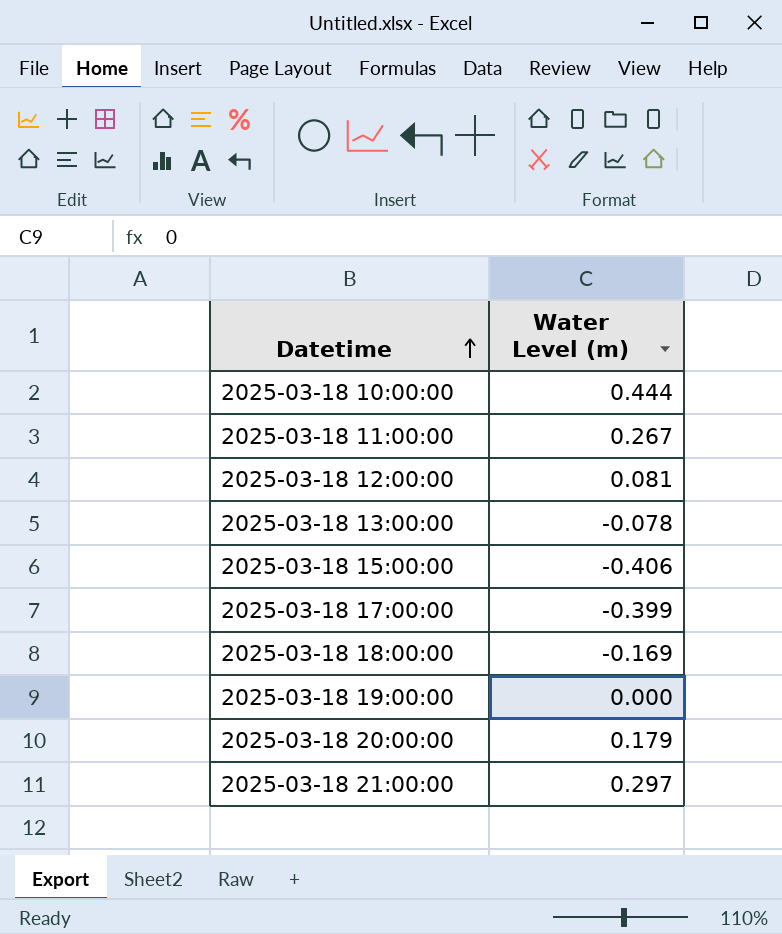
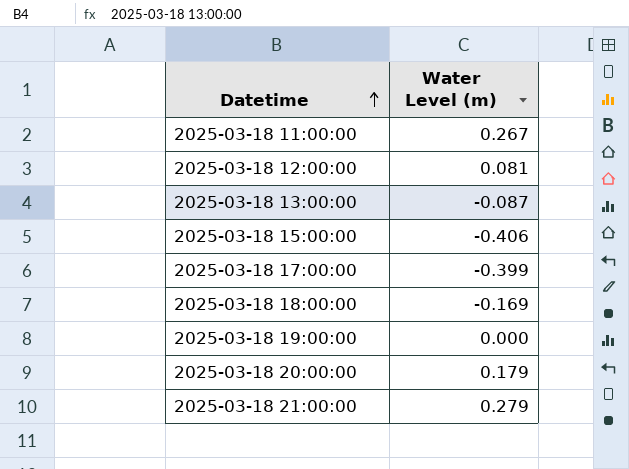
row 2025-03-18 10:00:00: 0.444 -> none
2025-03-18 13:00:00 | Water Level (m): -0.078 -> -0.087
2025-03-18 21:00:00 | Water Level (m): 0.297 -> 0.279

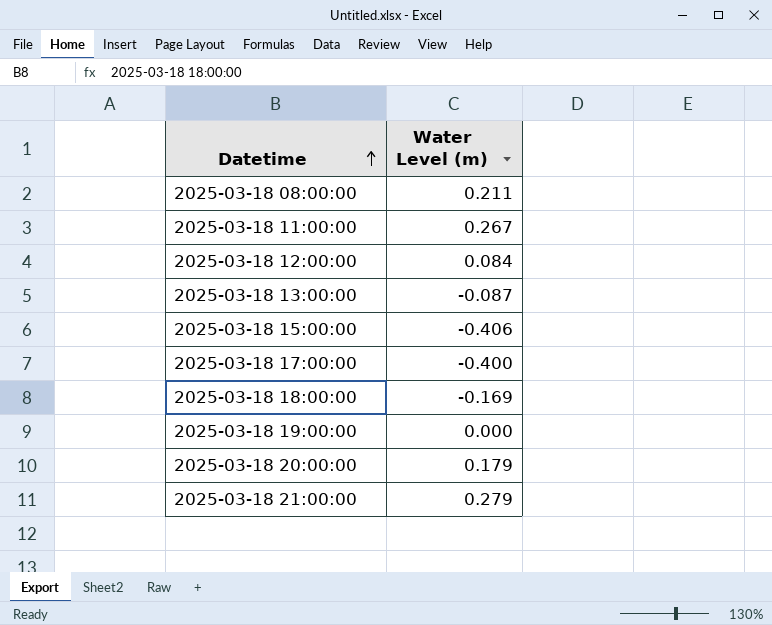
row 2025-03-18 08:00:00: none -> 0.211
2025-03-18 12:00:00 | Water Level (m): 0.081 -> 0.084
2025-03-18 17:00:00 | Water Level (m): -0.399 -> -0.400

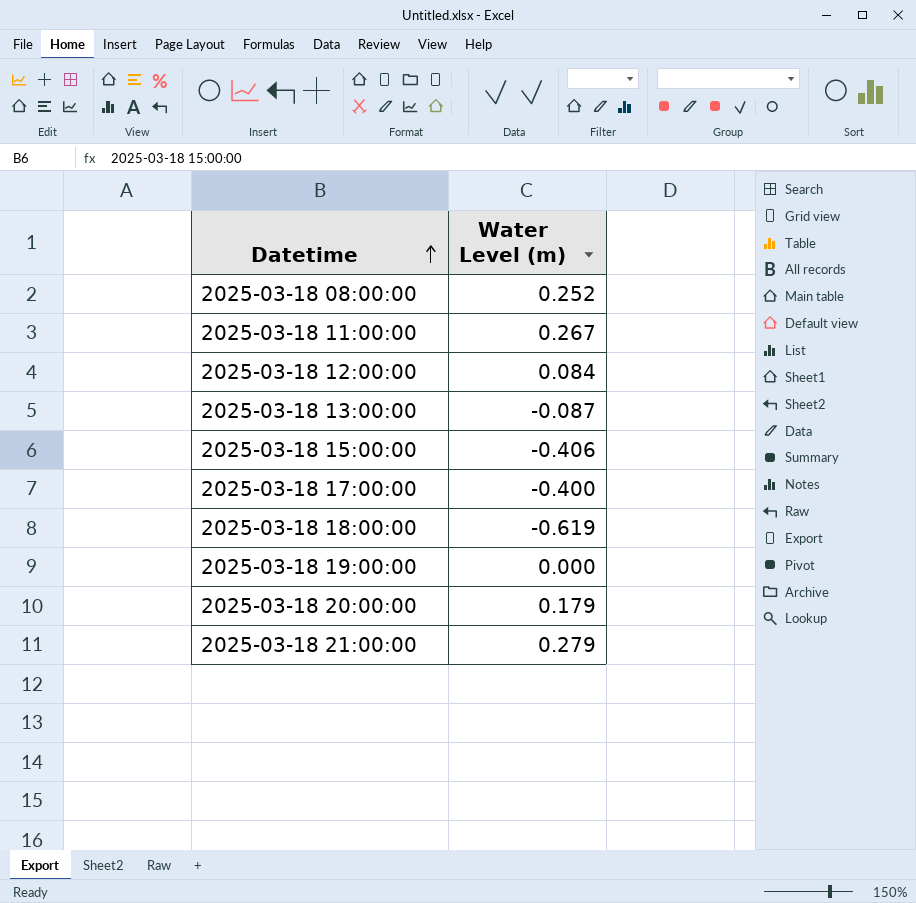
2025-03-18 08:00:00 | Water Level (m): 0.211 -> 0.252
2025-03-18 18:00:00 | Water Level (m): -0.169 -> -0.619

